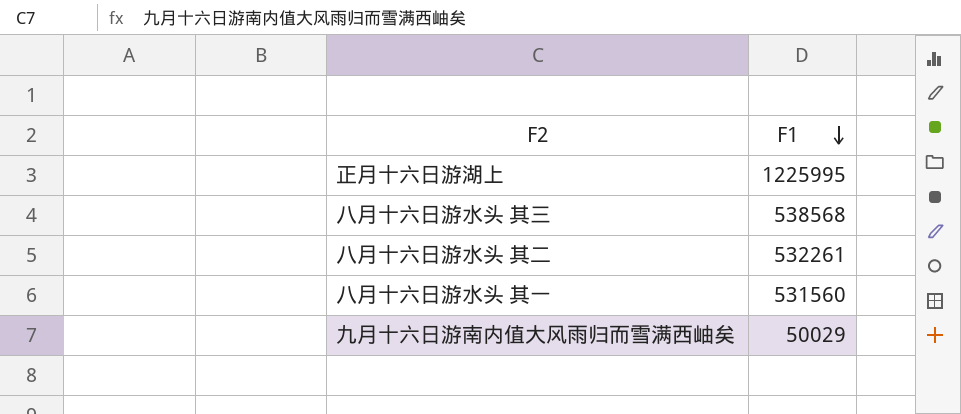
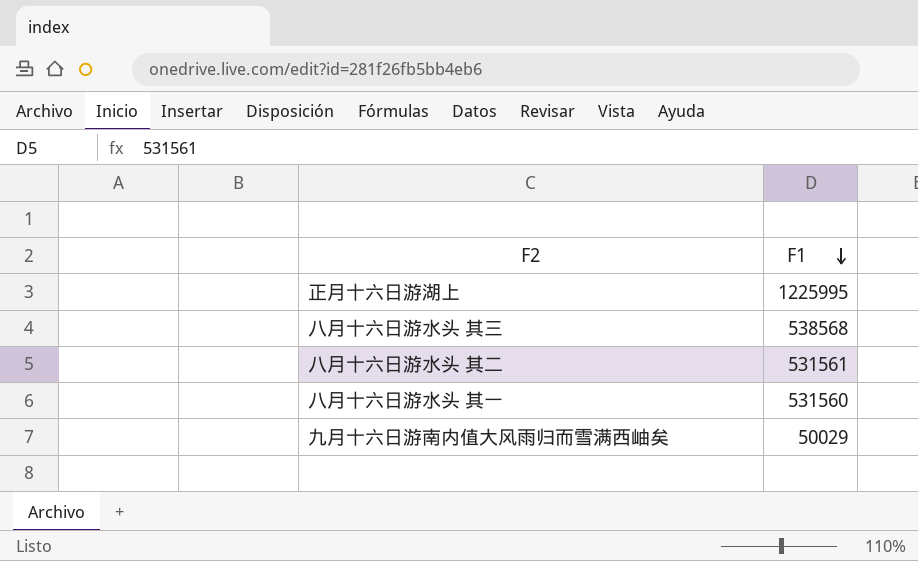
八月十六日游水头 其二 | F1: 532261 -> 531561

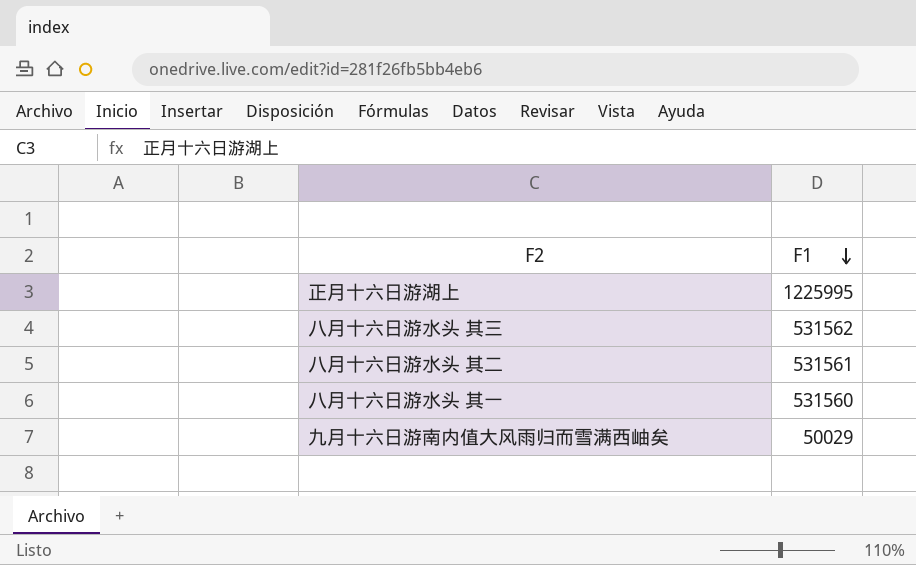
八月十六日游水头 其三 | F1: 538568 -> 531562

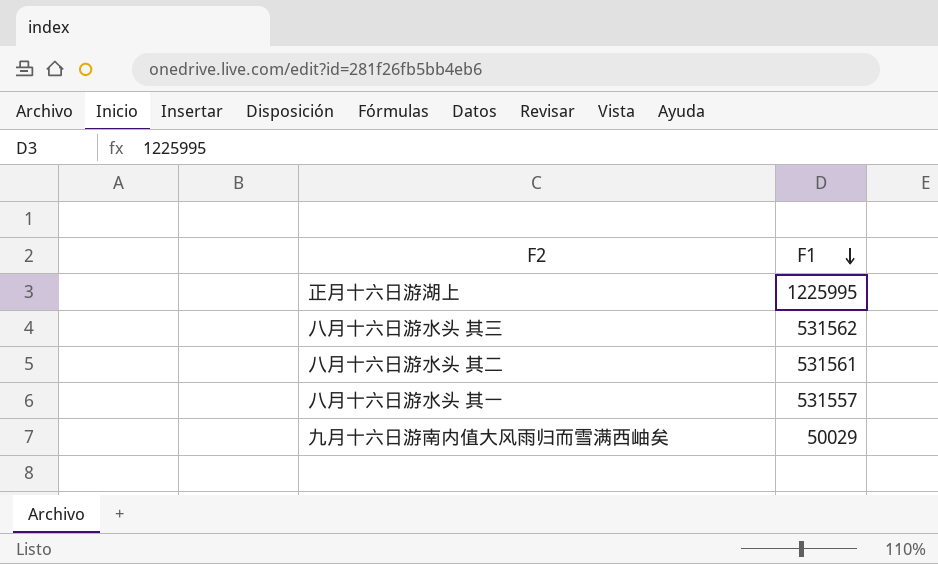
八月十六日游水头 其一 | F1: 531560 -> 531557

